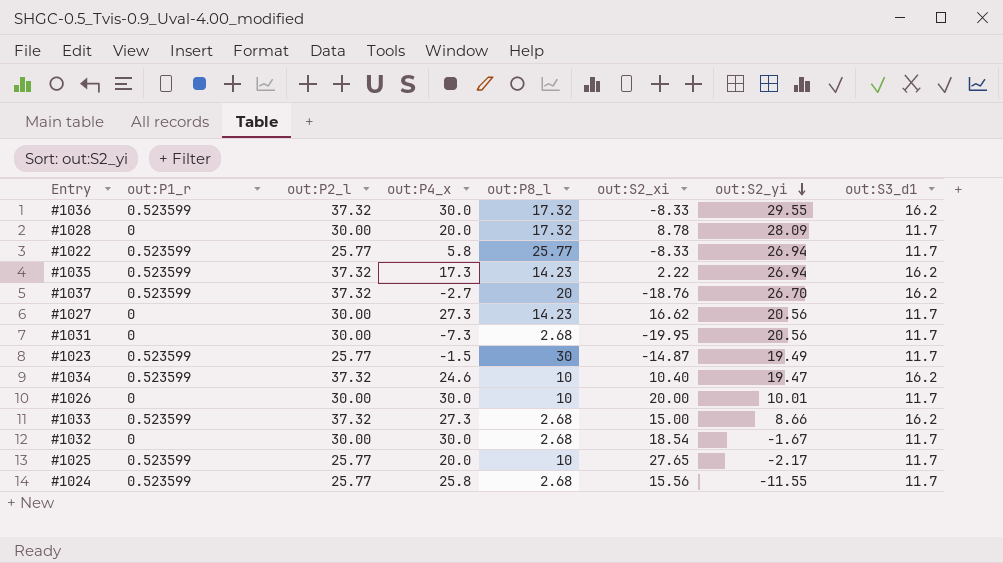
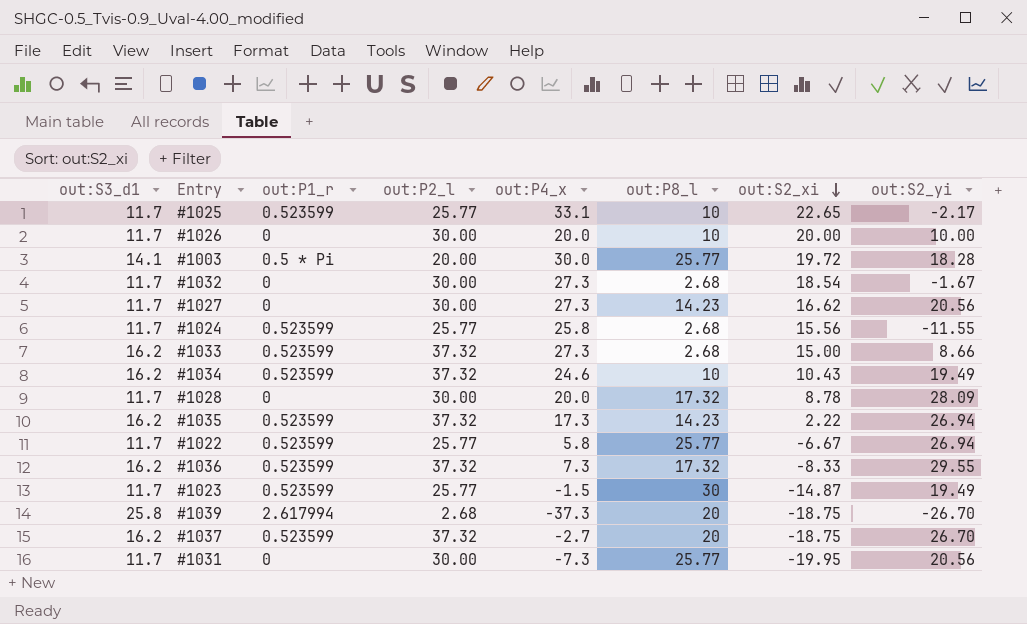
row order: out:S2_yi descending -> out:S2_xi descending
column out:S3_d1 | position: 8 -> 1
#1025 | out:P4_x: 20.0 -> 33.1
#1025 | out:S2_xi: 27.65 -> 22.65
#1026 | out:P4_x: 30.0 -> 20.0
#1026 | out:S2_yi: 10.01 -> 10.00
row #1003: none -> 14.1 | 0.5 * Pi | 20.00 | 30.0 | 25.77 | 19.72 | 18.28
#1032 | out:P4_x: 30.0 -> 27.3
#1034 | out:S2_xi: 10.40 -> 10.43
#1034 | out:S2_yi: 19.47 -> 19.49
#1022 | out:S2_xi: -8.33 -> -6.67
#1036 | out:P4_x: 30.0 -> 7.3
row #1039: none -> 25.8 | 2.617994 | 2.68 | -37.3 | 20 | -18.75 | -26.70
#1037 | out:S2_xi: -18.76 -> -18.75
#1031 | out:P8_l: 2.68 -> 25.77

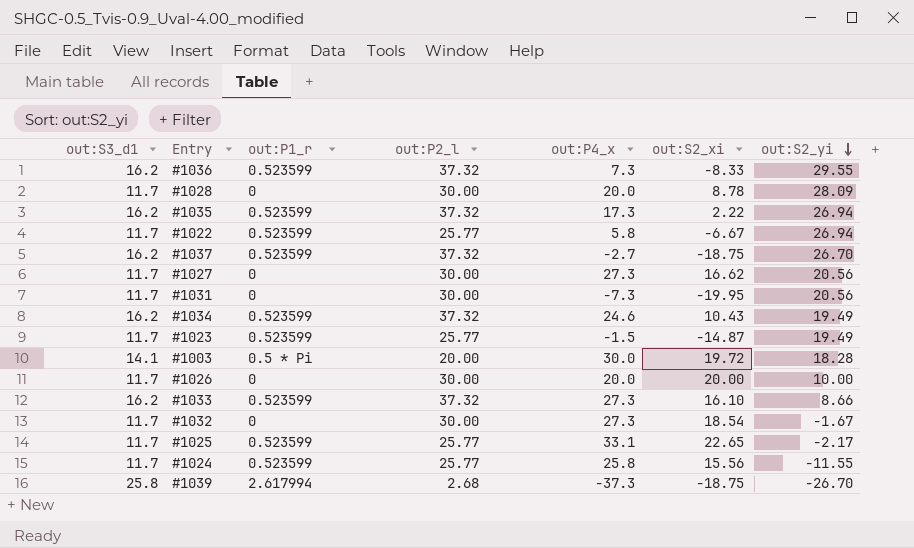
row order: out:S2_xi descending -> out:S2_yi descending
column out:P8_l | position: 6 -> none
#1033 | out:S2_xi: 15.00 -> 16.10

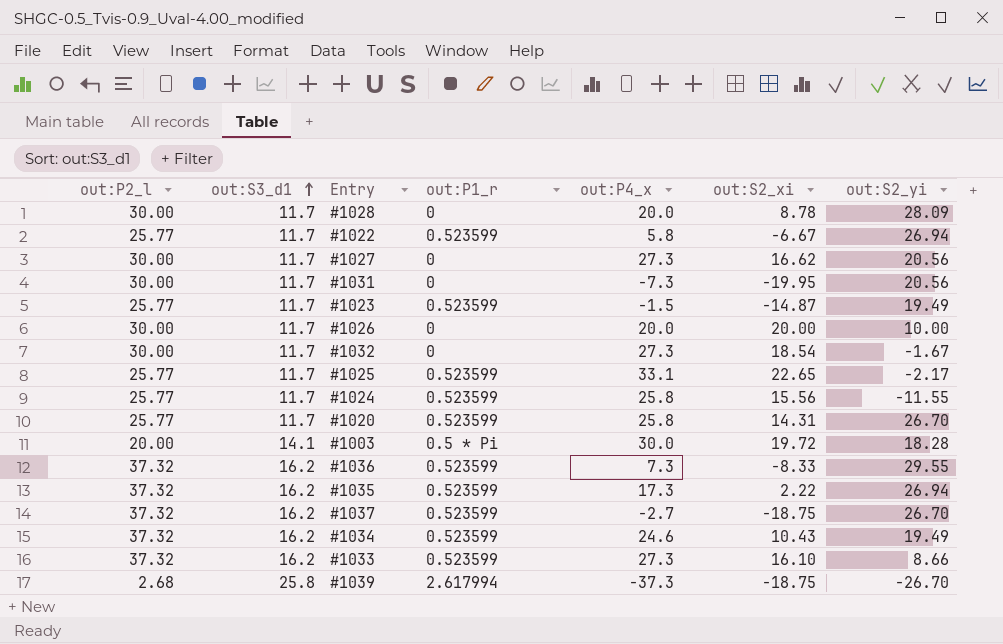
row order: out:S2_yi descending -> out:S3_d1 ascending
column out:P2_l | position: 4 -> 1
row #1020: none -> 25.77 | 11.7 | 0.523599 | 25.8 | 14.31 | 26.70

